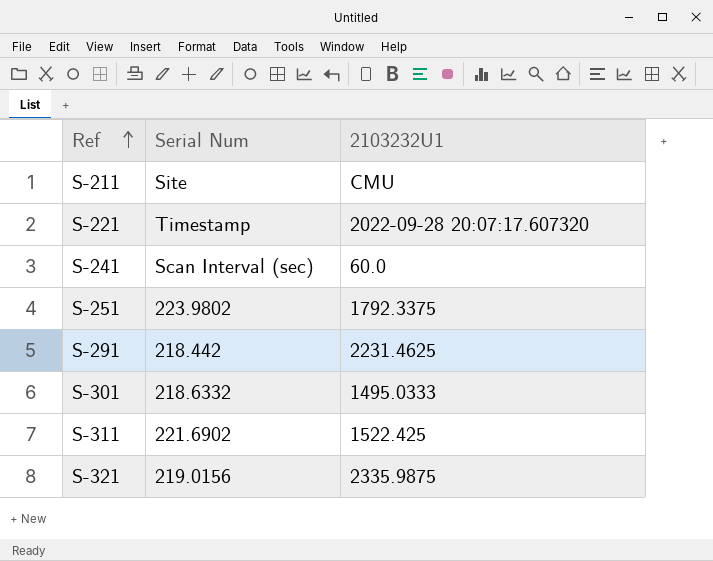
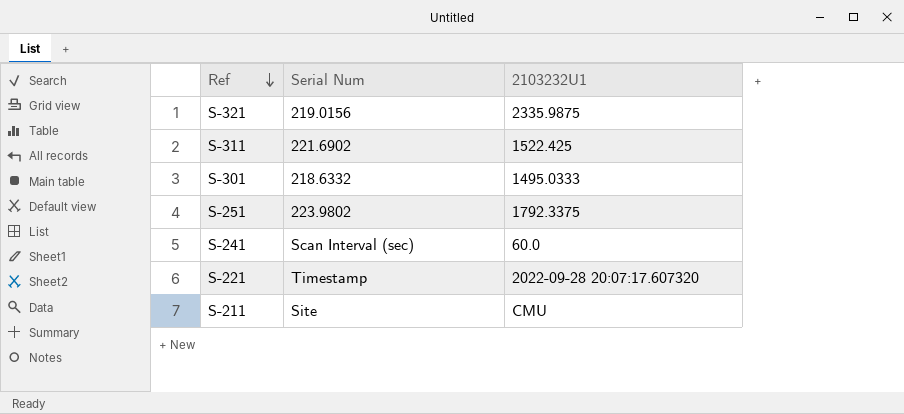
row order: Ref ascending -> Ref descending
row S-291: 218.442 | 2231.4625 -> none

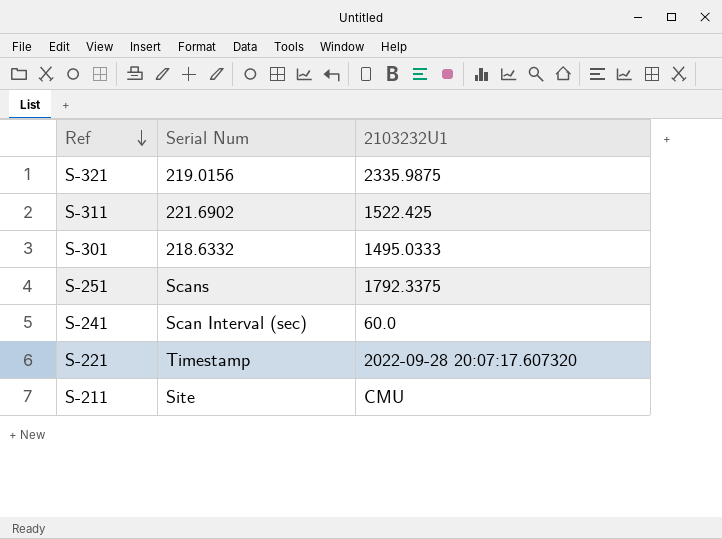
S-251 | Serial Num: 223.9802 -> Scans

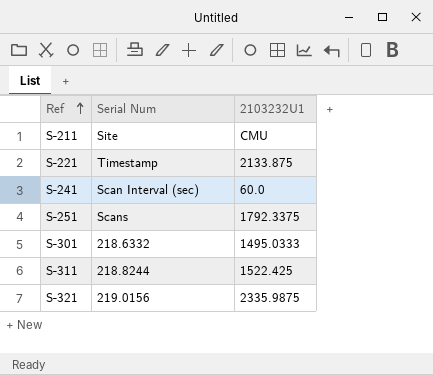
row order: Ref descending -> Ref ascending
S-221 | 2103232U1: 2022-09-28 20:07:17.607320 -> 2133.875
S-311 | Serial Num: 221.6902 -> 218.8244

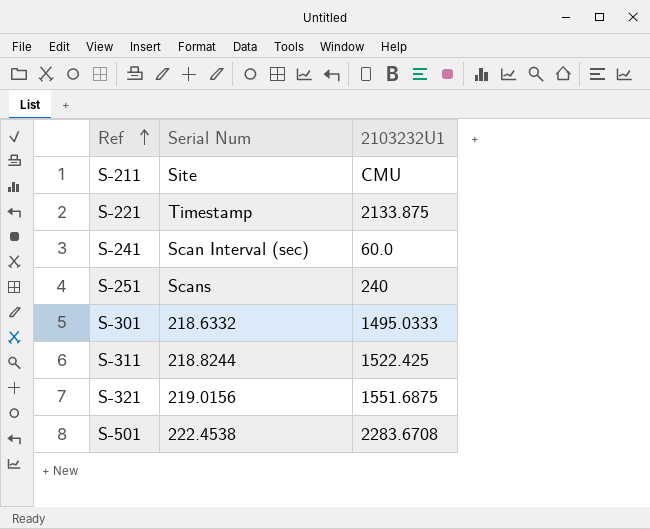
S-251 | 2103232U1: 1792.3375 -> 240
S-321 | 2103232U1: 2335.9875 -> 1551.6875
row S-501: none -> 222.4538 | 2283.6708

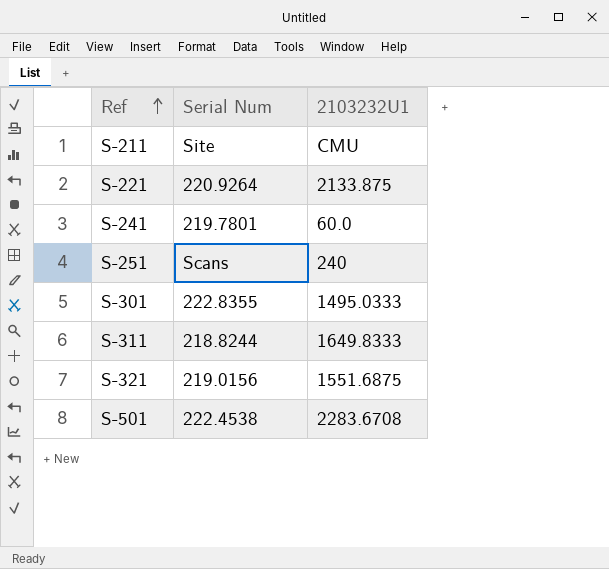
S-221 | Serial Num: Timestamp -> 220.9264
S-241 | Serial Num: Scan Interval (sec) -> 219.7801
S-301 | Serial Num: 218.6332 -> 222.8355
S-311 | 2103232U1: 1522.425 -> 1649.8333

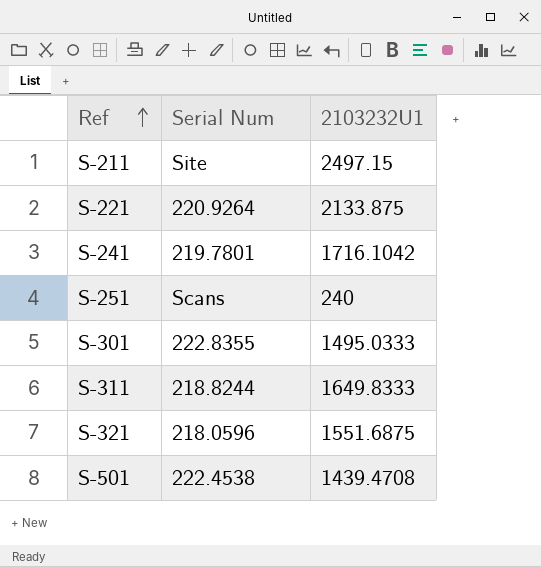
S-211 | 2103232U1: CMU -> 2497.15
S-241 | 2103232U1: 60.0 -> 1716.1042
S-321 | Serial Num: 219.0156 -> 218.0596
S-501 | 2103232U1: 2283.6708 -> 1439.4708

